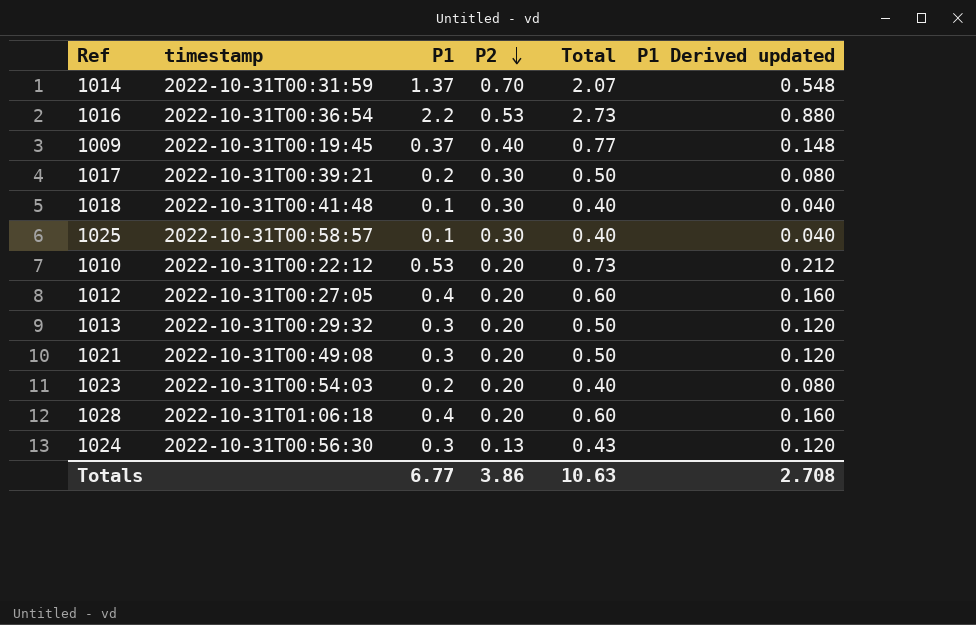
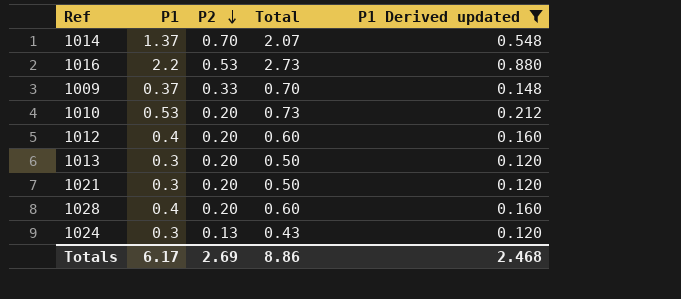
filter: none -> P1 Derived updated >= 0.120
column timestamp | position: 2 -> none
1009 | P2: 0.40 -> 0.33
1009 | Total: 0.77 -> 0.70
Totals | P1: 6.77 -> 6.17
Totals | P2: 3.86 -> 2.69
Totals | Total: 10.63 -> 8.86
Totals | P1 Derived updated: 2.708 -> 2.468

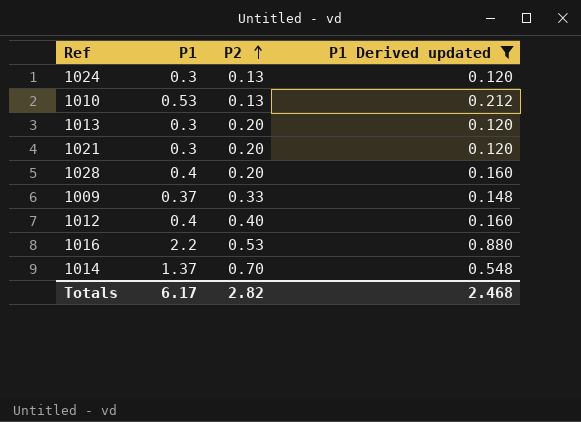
row order: P2 descending -> P2 ascending
column Total | formula: [P1] + [P2] -> none
1010 | P2: 0.20 -> 0.13
1012 | P2: 0.20 -> 0.40
Totals | P2: 2.69 -> 2.82

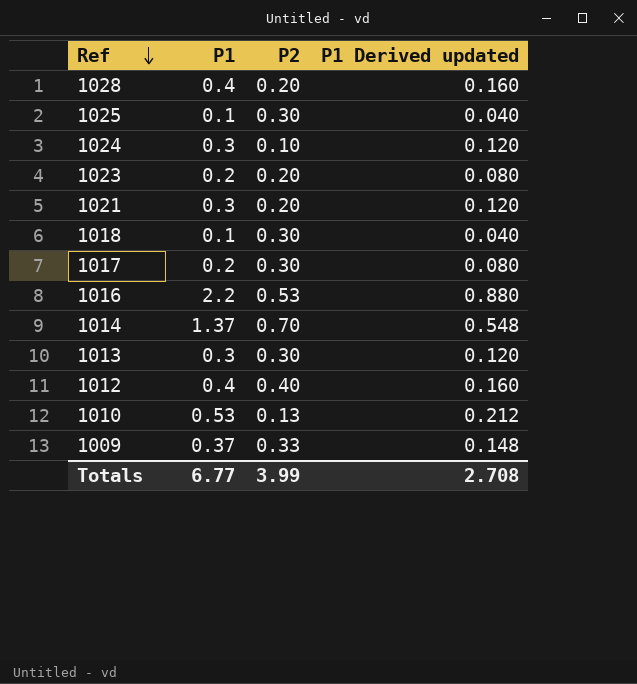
filter: P1 Derived updated >= 0.120 -> none
row order: P2 ascending -> Ref descending
1024 | P2: 0.13 -> 0.10
1013 | P2: 0.20 -> 0.30
Totals | P1: 6.17 -> 6.77
Totals | P2: 2.82 -> 3.99
Totals | P1 Derived updated: 2.468 -> 2.708

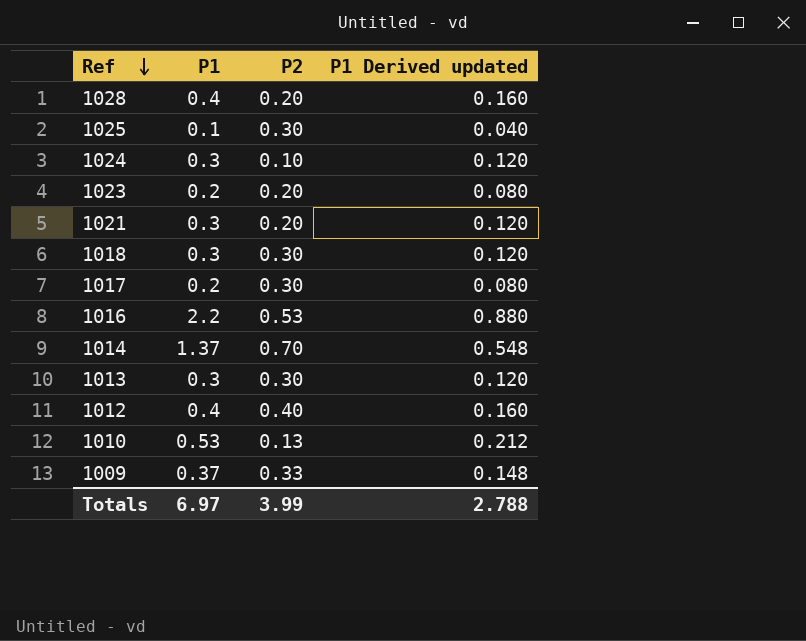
1018 | P1: 0.1 -> 0.3
1018 | P1 Derived updated: 0.040 -> 0.120
Totals | P1: 6.77 -> 6.97
Totals | P1 Derived updated: 2.708 -> 2.788

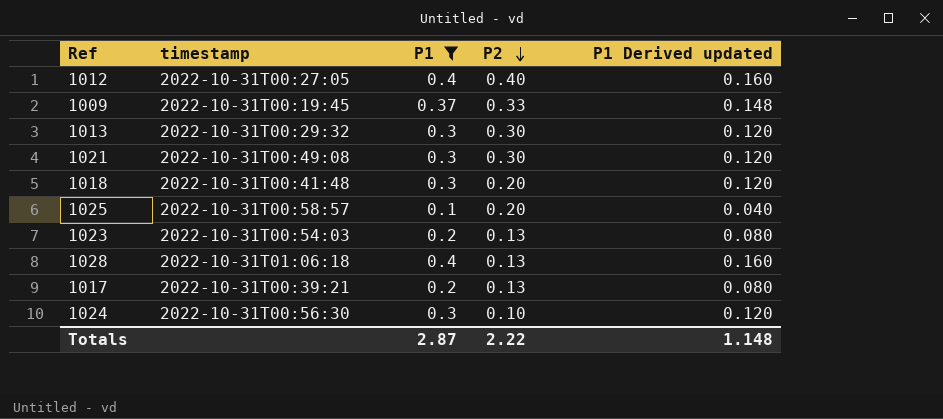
filter: none -> P1 <= 0.4
row order: Ref descending -> P2 descending
column timestamp | position: none -> 2
1021 | P2: 0.20 -> 0.30
1018 | P2: 0.30 -> 0.20
1025 | P2: 0.30 -> 0.20
1023 | P2: 0.20 -> 0.13
1028 | P2: 0.20 -> 0.13
1017 | P2: 0.30 -> 0.13
Totals | P1: 6.97 -> 2.87
Totals | P2: 3.99 -> 2.22
Totals | P1 Derived updated: 2.788 -> 1.148

